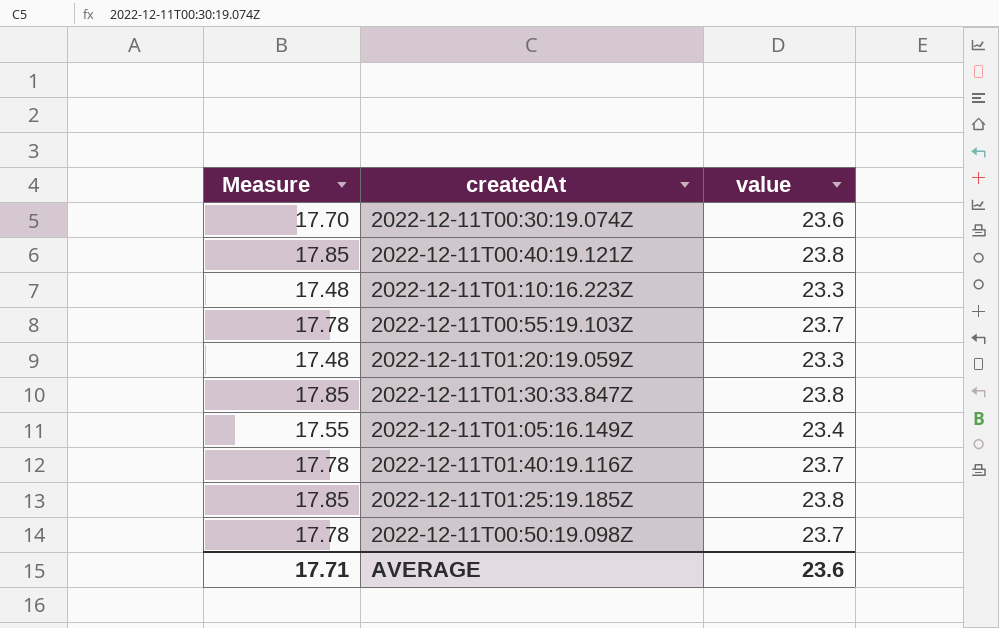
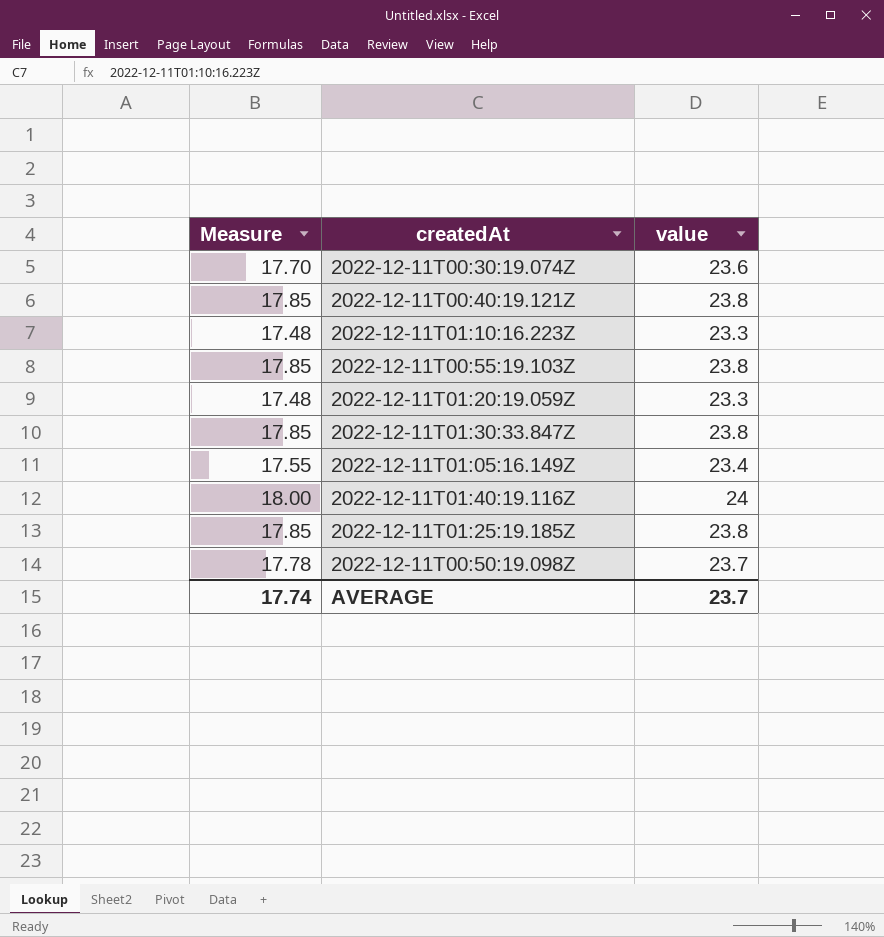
2022-12-11T00:55:19.103Z | Measure: 17.78 -> 17.85
2022-12-11T00:55:19.103Z | value: 23.7 -> 23.8
2022-12-11T01:40:19.116Z | Measure: 17.78 -> 18.00
2022-12-11T01:40:19.116Z | value: 23.7 -> 24
AVERAGE | Measure: 17.71 -> 17.74
AVERAGE | value: 23.6 -> 23.7

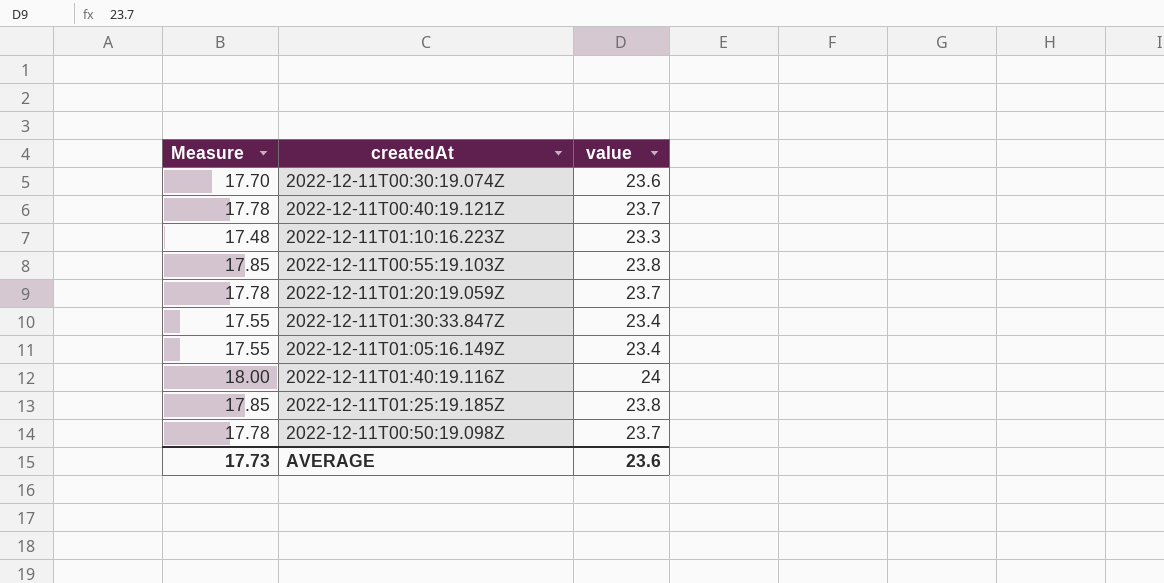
2022-12-11T00:40:19.121Z | Measure: 17.85 -> 17.78
2022-12-11T00:40:19.121Z | value: 23.8 -> 23.7
2022-12-11T01:20:19.059Z | Measure: 17.48 -> 17.78
2022-12-11T01:20:19.059Z | value: 23.3 -> 23.7
2022-12-11T01:30:33.847Z | Measure: 17.85 -> 17.55
2022-12-11T01:30:33.847Z | value: 23.8 -> 23.4
AVERAGE | Measure: 17.74 -> 17.73
AVERAGE | value: 23.7 -> 23.6

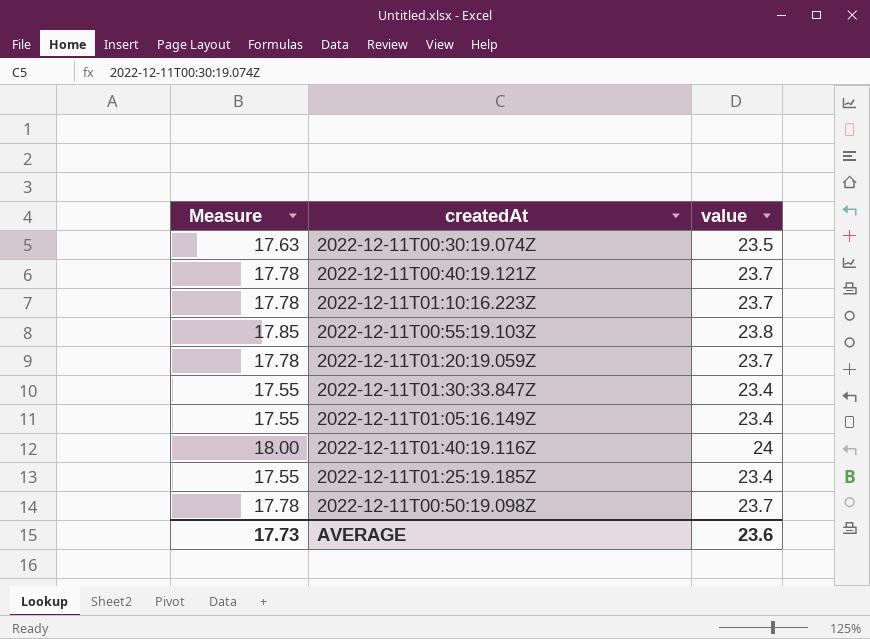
2022-12-11T00:30:19.074Z | Measure: 17.70 -> 17.63
2022-12-11T00:30:19.074Z | value: 23.6 -> 23.5
2022-12-11T01:10:16.223Z | Measure: 17.48 -> 17.78
2022-12-11T01:10:16.223Z | value: 23.3 -> 23.7
2022-12-11T01:25:19.185Z | Measure: 17.85 -> 17.55
2022-12-11T01:25:19.185Z | value: 23.8 -> 23.4

